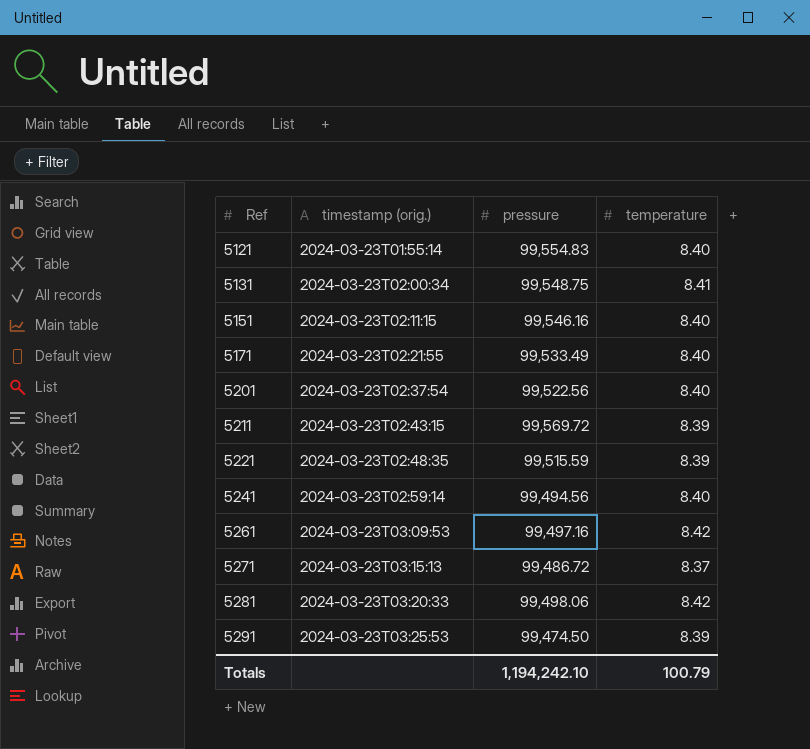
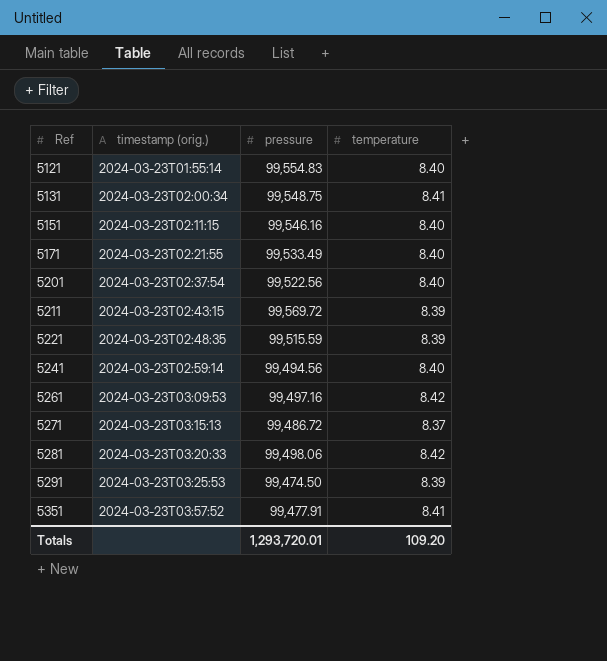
row 5351: none -> 2024-03-23T03:57:52 | 99,477.91 | 8.41
Totals | pressure: 1,194,242.10 -> 1,293,720.01
Totals | temperature: 100.79 -> 109.20

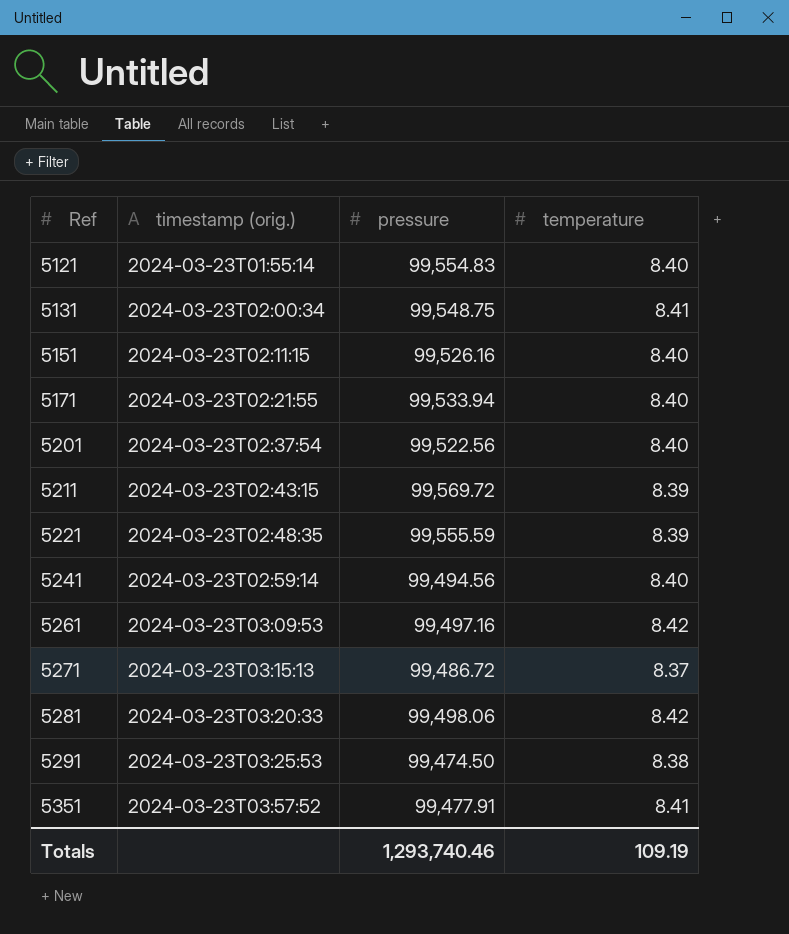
5151 | pressure: 99,546.16 -> 99,526.16
5171 | pressure: 99,533.49 -> 99,533.94
5221 | pressure: 99,515.59 -> 99,555.59
5291 | temperature: 8.39 -> 8.38
Totals | pressure: 1,293,720.01 -> 1,293,740.46
Totals | temperature: 109.20 -> 109.19

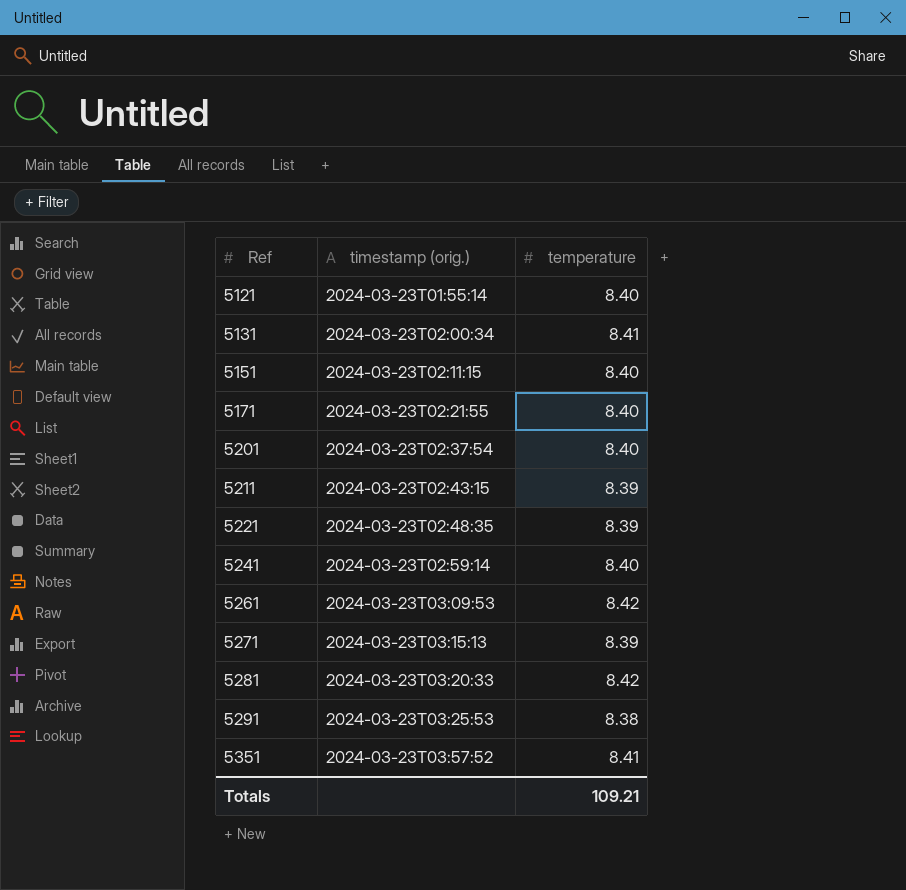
column pressure | position: 3 -> none
5271 | temperature: 8.37 -> 8.39
Totals | temperature: 109.19 -> 109.21

